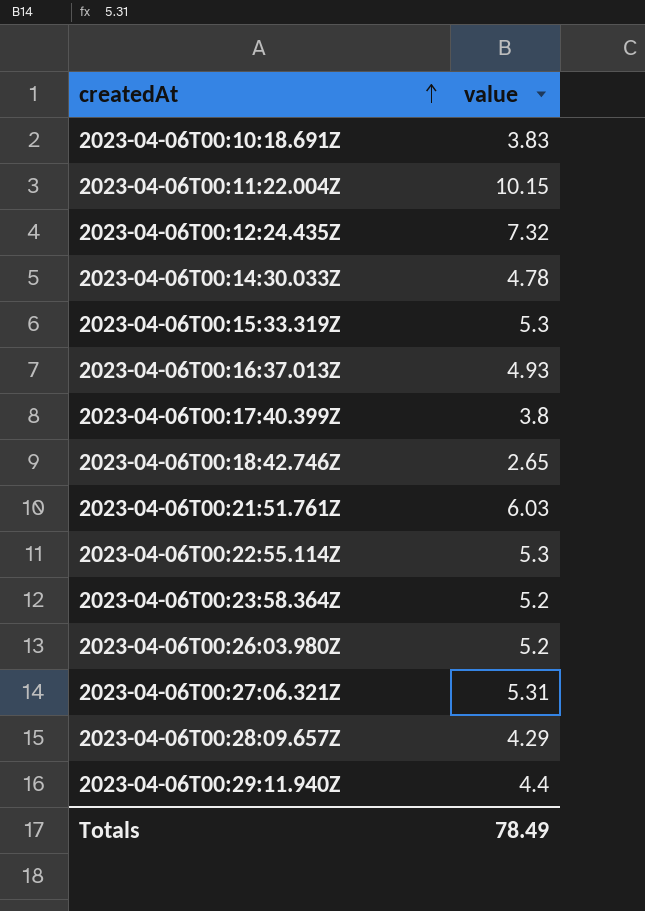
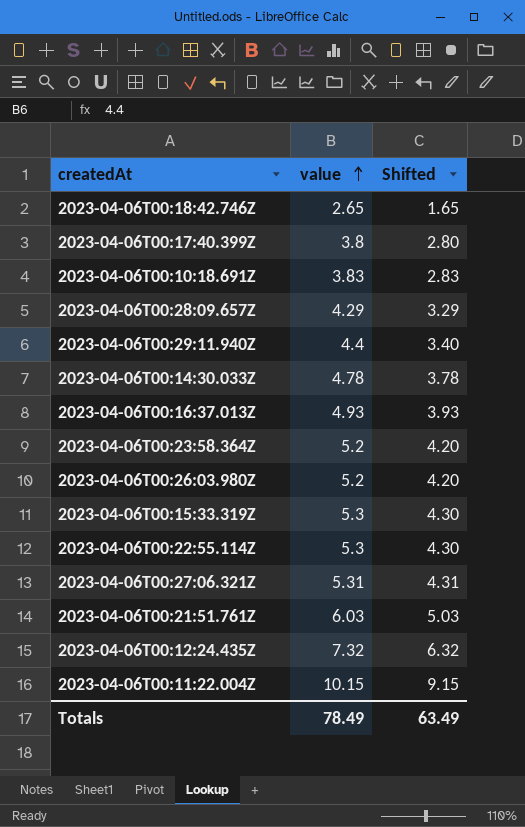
row order: createdAt ascending -> value ascending
column Shifted | formula: none -> [value] - 1

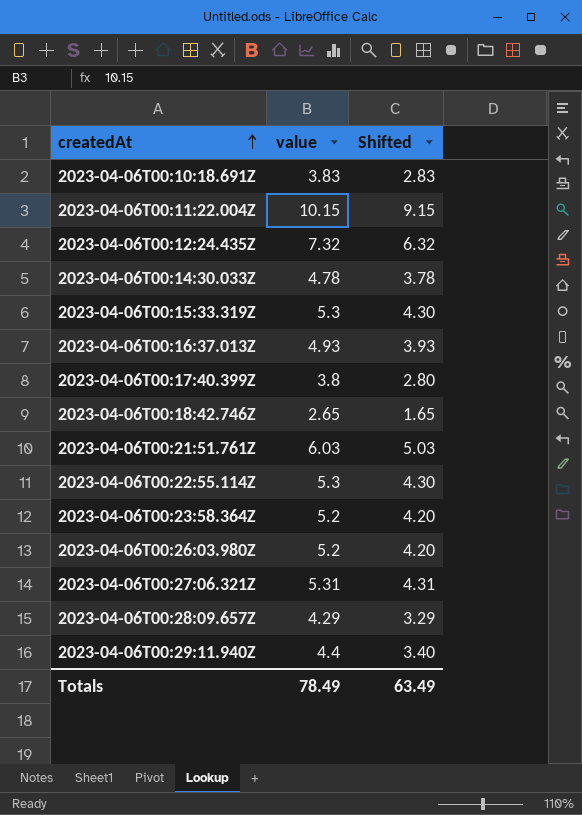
row order: value ascending -> createdAt ascending

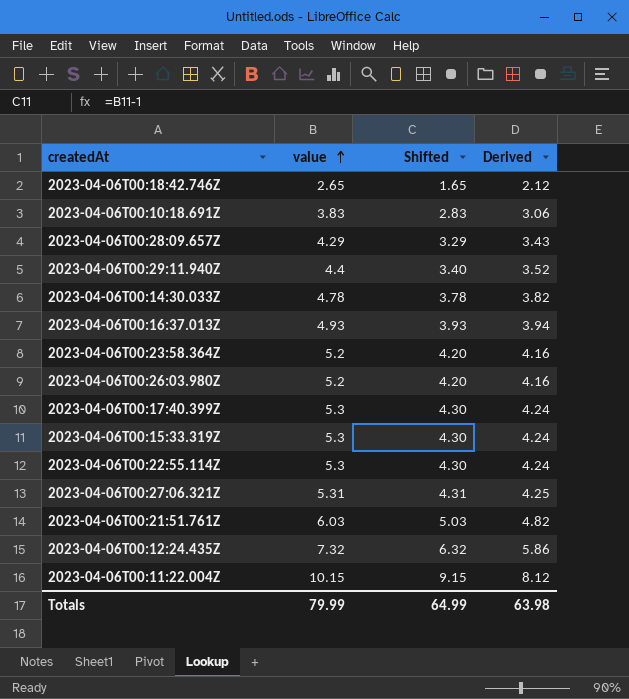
row order: createdAt ascending -> value ascending
column Derived | formula: none -> [value] * 0.8
2023-04-06T00:17:40.399Z | value: 3.8 -> 5.3
2023-04-06T00:17:40.399Z | Shifted: 2.80 -> 4.30
Totals | value: 78.49 -> 79.99
Totals | Shifted: 63.49 -> 64.99

